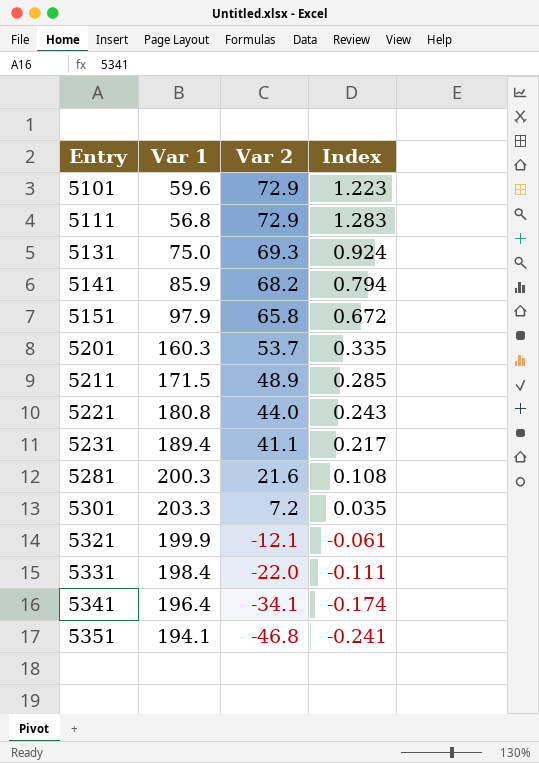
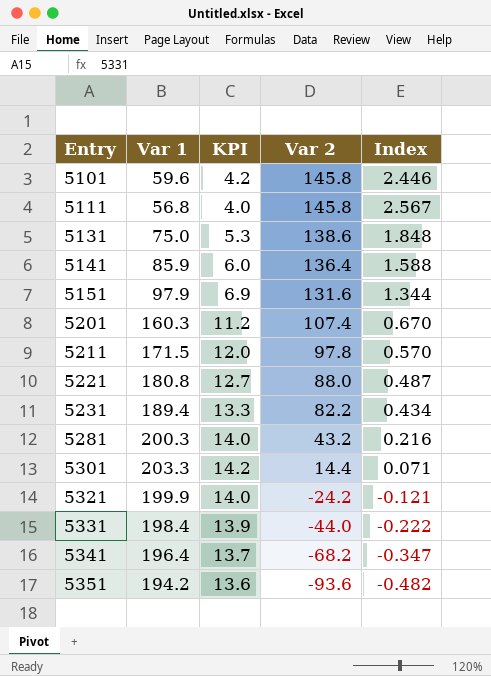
column KPI | formula: none -> [Var 1] * 0.07
5101 | Var 2: 72.9 -> 145.8
5101 | Index: 1.223 -> 2.446
5111 | Var 2: 72.9 -> 145.8
5111 | Index: 1.283 -> 2.567
5131 | Var 2: 69.3 -> 138.6
5131 | Index: 0.924 -> 1.848
5141 | Var 2: 68.2 -> 136.4
5141 | Index: 0.794 -> 1.588
5151 | Var 2: 65.8 -> 131.6
5151 | Index: 0.672 -> 1.344
5201 | Var 2: 53.7 -> 107.4
5201 | Index: 0.335 -> 0.670
5211 | Var 2: 48.9 -> 97.8
5211 | Index: 0.285 -> 0.570
5221 | Var 2: 44.0 -> 88.0
5221 | Index: 0.243 -> 0.487
5231 | Var 2: 41.1 -> 82.2
5231 | Index: 0.217 -> 0.434
5281 | Var 2: 21.6 -> 43.2
5281 | Index: 0.108 -> 0.216
5301 | Var 2: 7.2 -> 14.4
5301 | Index: 0.035 -> 0.071
5321 | Var 2: -12.1 -> -24.2
5321 | Index: -0.061 -> -0.121
5331 | Var 2: -22.0 -> -44.0
5331 | Index: -0.111 -> -0.222
5341 | Var 2: -34.1 -> -68.2
5341 | Index: -0.174 -> -0.347
5351 | Var 1: 194.1 -> 194.2
5351 | Var 2: -46.8 -> -93.6
5351 | Index: -0.241 -> -0.482

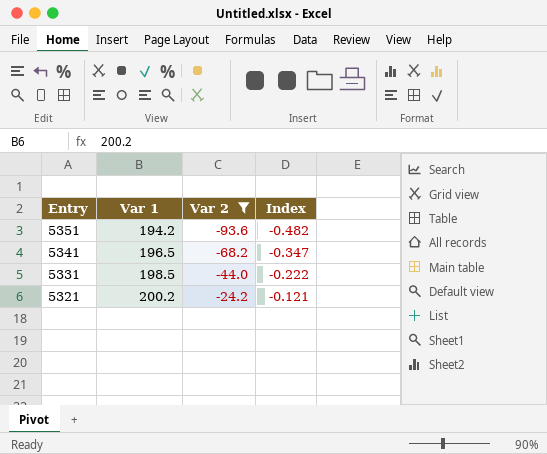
filter: none -> Var 2 <= -24.2
row order: Entry ascending -> Entry descending
column KPI | formula: [Var 1] * 0.07 -> none
5341 | Var 1: 196.4 -> 196.5
5331 | Var 1: 198.4 -> 198.5
5321 | Var 1: 199.9 -> 200.2

